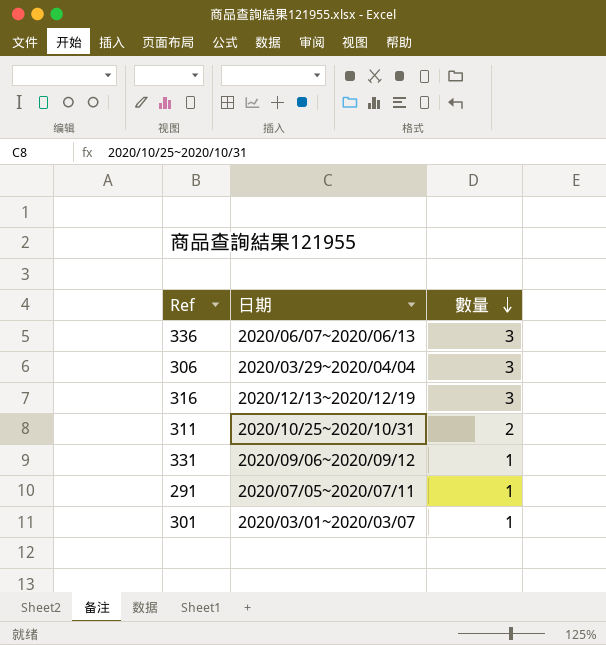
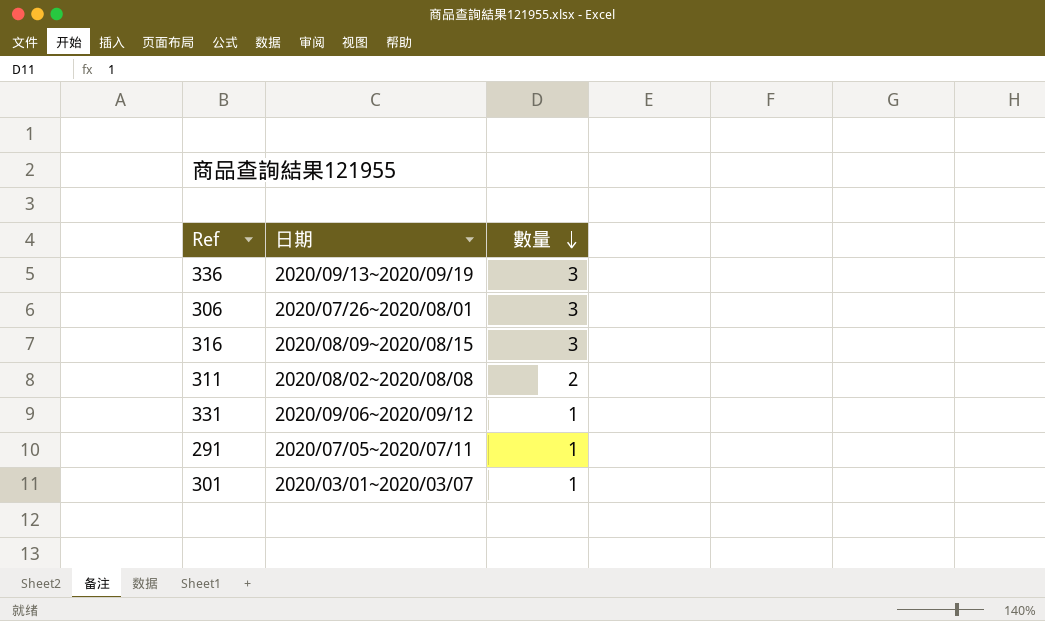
336 | 日期: 2020/06/07~2020/06/13 -> 2020/09/13~2020/09/19
306 | 日期: 2020/03/29~2020/04/04 -> 2020/07/26~2020/08/01
316 | 日期: 2020/12/13~2020/12/19 -> 2020/08/09~2020/08/15
311 | 日期: 2020/10/25~2020/10/31 -> 2020/08/02~2020/08/08

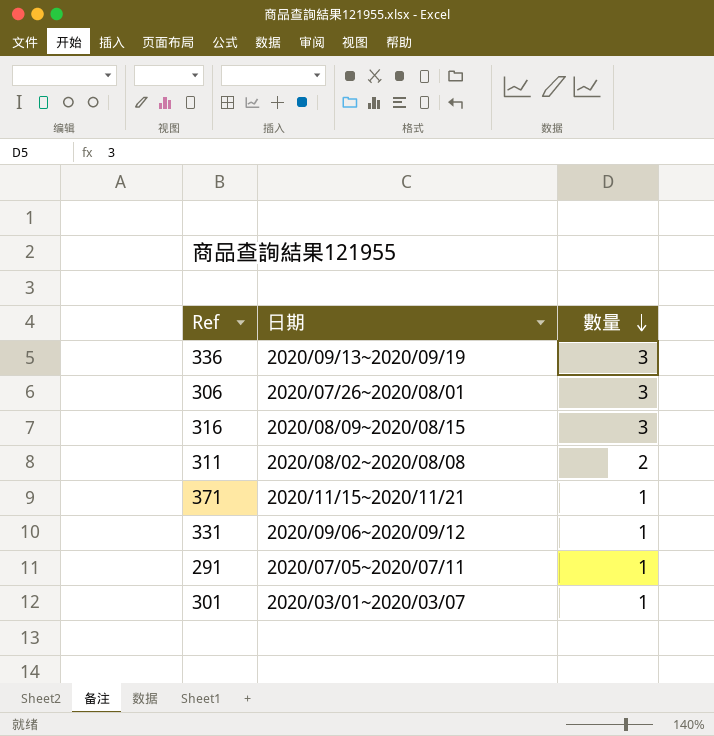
row 371: none -> 2020/11/15~2020/11/21 | 1

